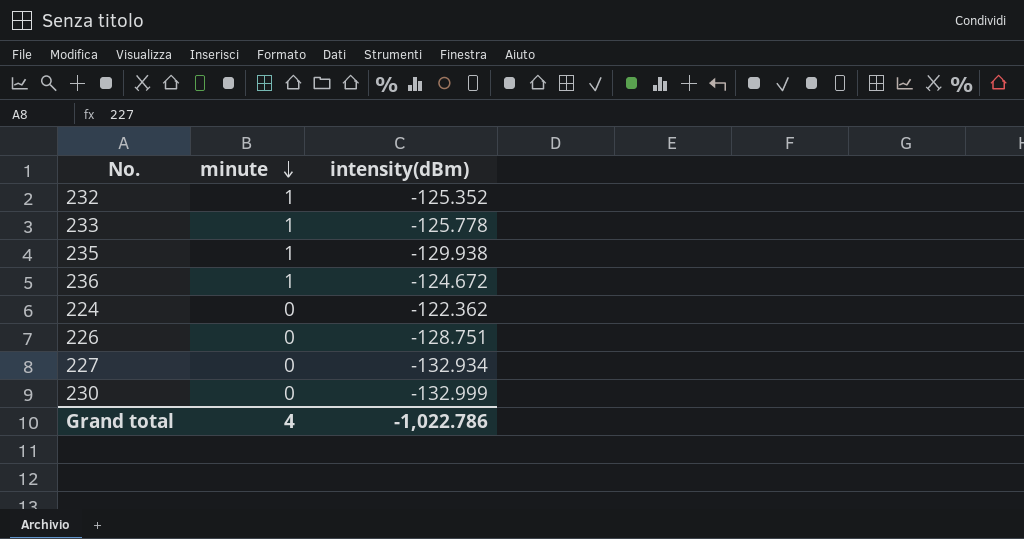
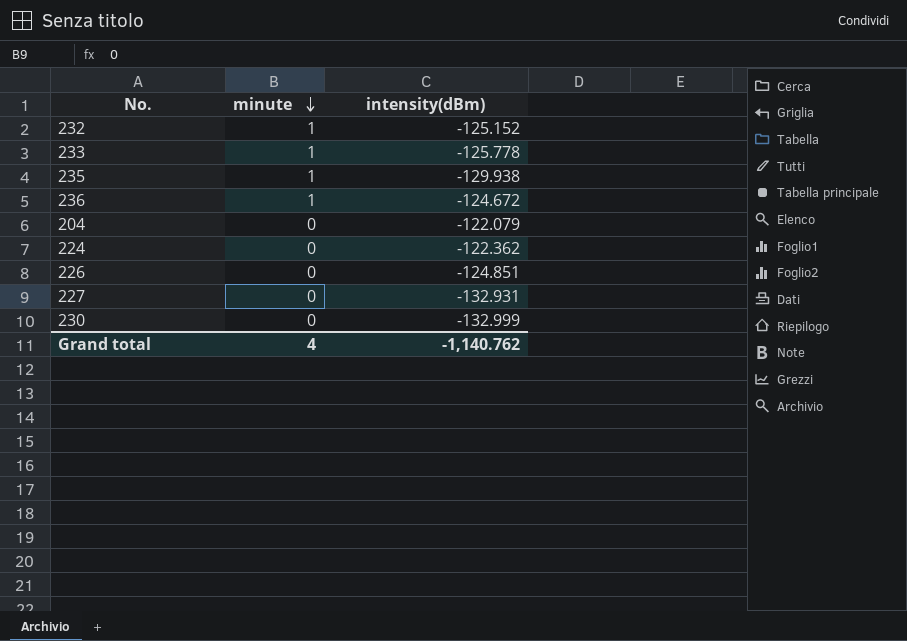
232 | intensity(dBm): -125.352 -> -125.152
row 204: none -> 0 | -122.079
226 | intensity(dBm): -128.751 -> -124.851
227 | intensity(dBm): -132.934 -> -132.931
Grand total | intensity(dBm): -1,022.786 -> -1,140.762

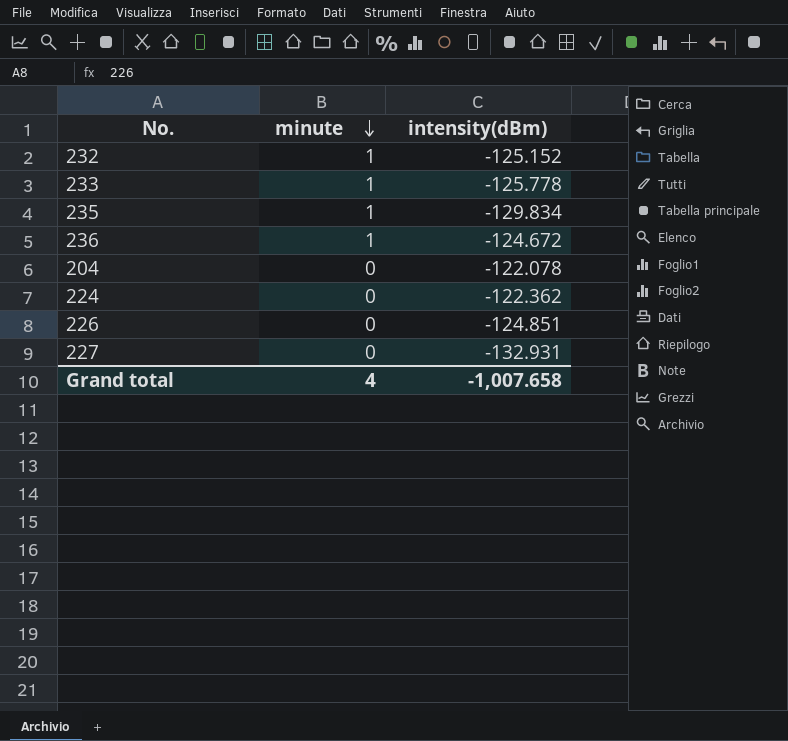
row 230: 0 | -132.999 -> none
235 | intensity(dBm): -129.938 -> -129.834
204 | intensity(dBm): -122.079 -> -122.078
Grand total | intensity(dBm): -1,140.762 -> -1,007.658

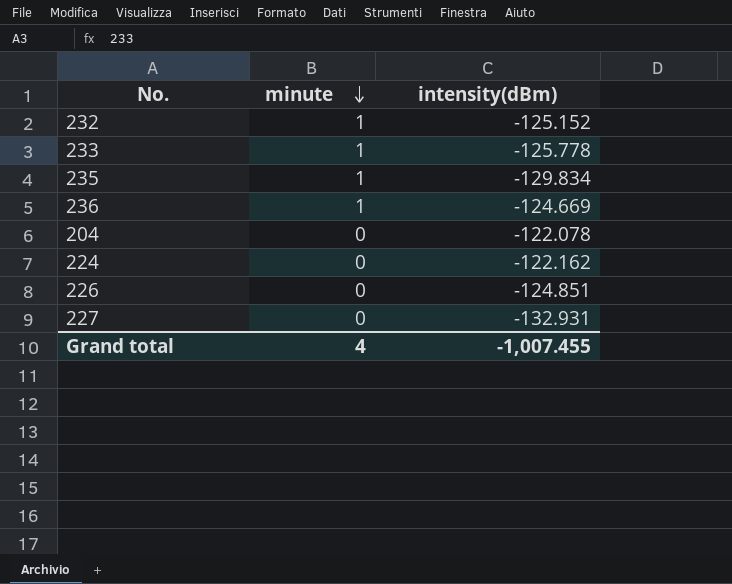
236 | intensity(dBm): -124.672 -> -124.669
224 | intensity(dBm): -122.362 -> -122.162
Grand total | intensity(dBm): -1,007.658 -> -1,007.455

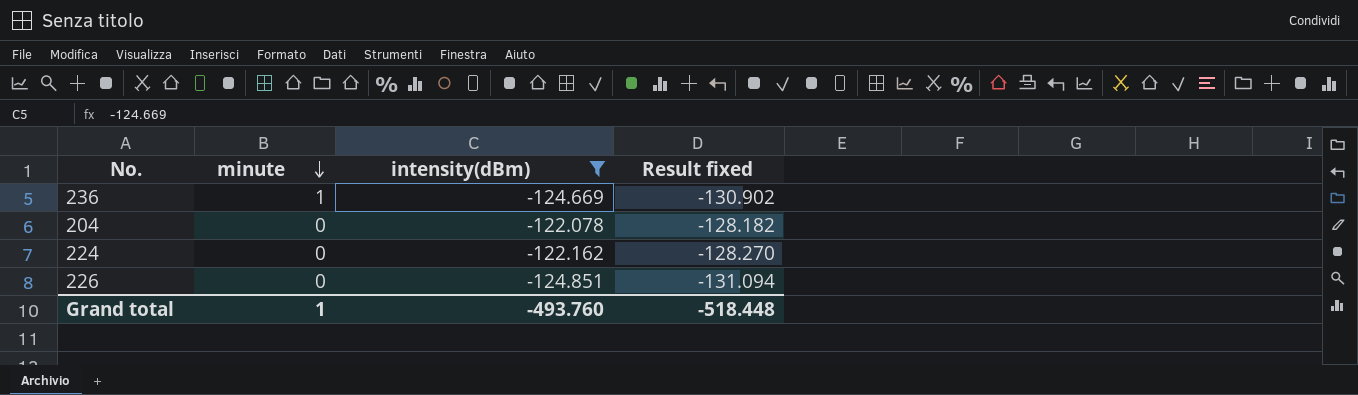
filter: none -> intensity(dBm) >= -124.851
column Result fixed | formula: none -> [intensity(dBm)] * 1.05
Grand total | minute: 4 -> 1
Grand total | intensity(dBm): -1,007.455 -> -493.760

